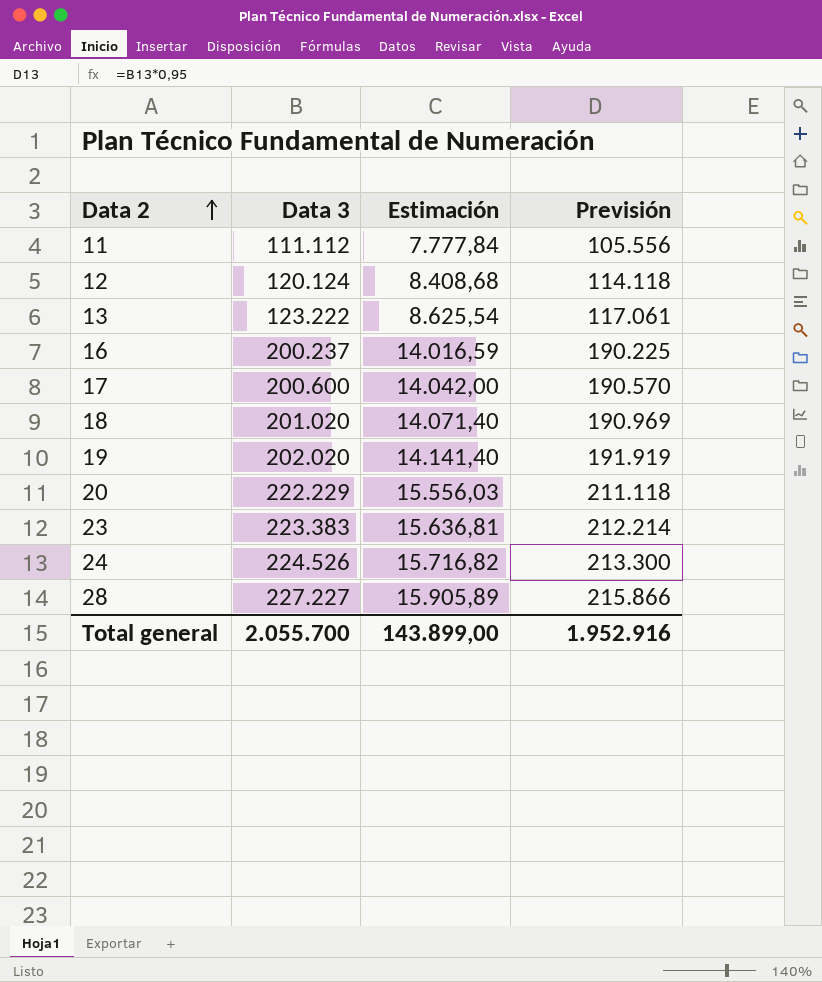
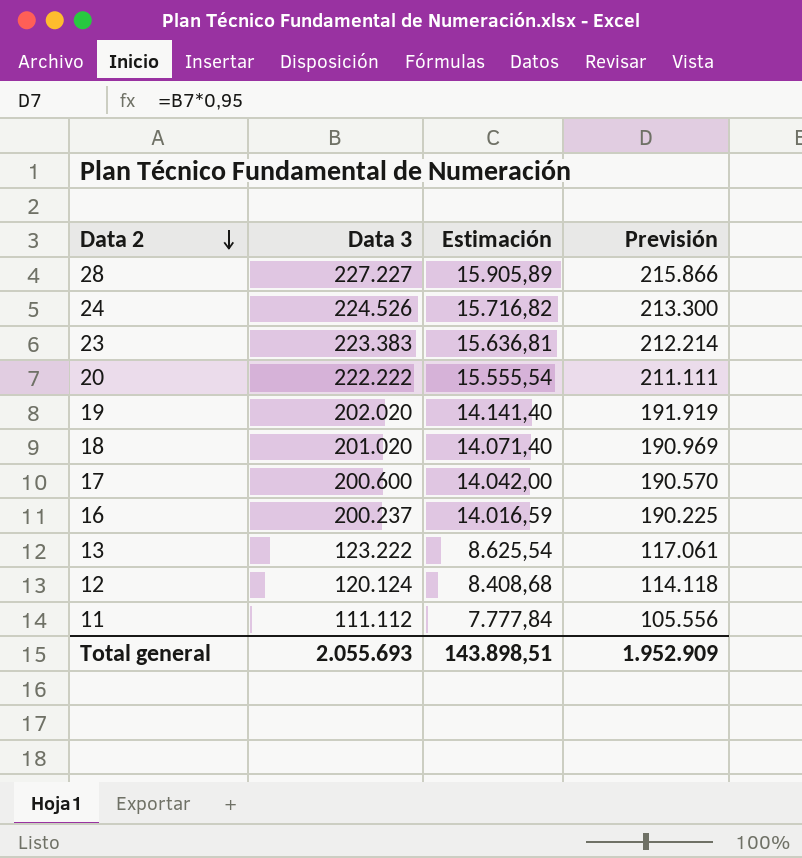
row order: Data 2 ascending -> Data 2 descending
20 | Data 3: 222.229 -> 222.222
20 | Estimación: 15.556,03 -> 15.555,54
20 | Previsión: 211.118 -> 211.111
Total general | Data 3: 2.055.700 -> 2.055.693
Total general | Estimación: 143.899,00 -> 143.898,51
Total general | Previsión: 1.952.916 -> 1.952.909

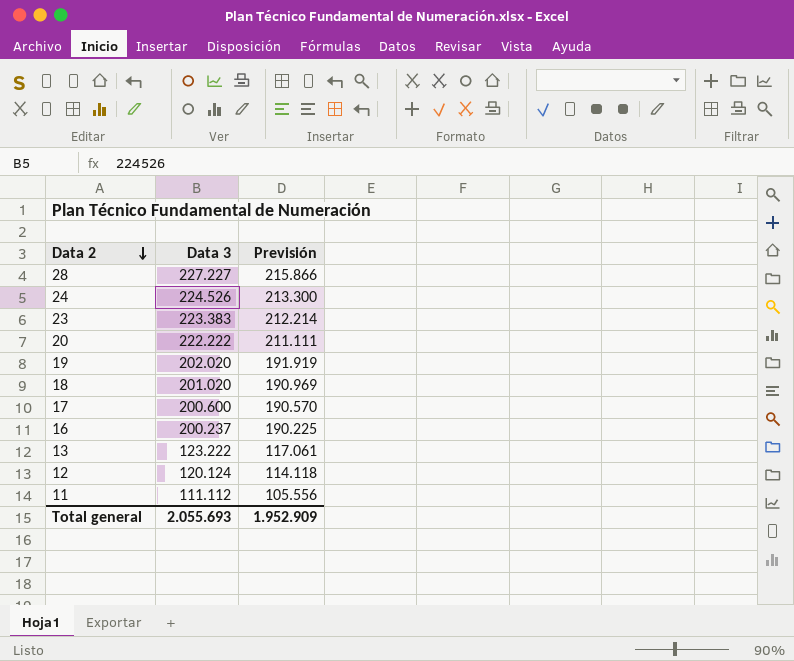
column Estimación | formula: [Data 3] * 0,07 -> none

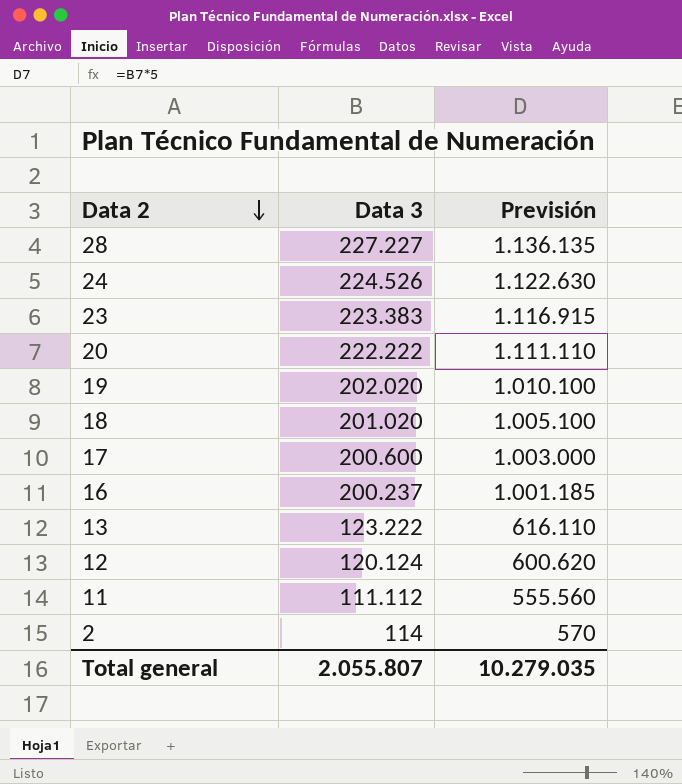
column Previsión | formula: [Data 3] * 0,95 -> [Data 3] * 5
row 2: none -> 114 | 570
Total general | Data 3: 2.055.693 -> 2.055.807
Total general | Previsión: 1.952.909 -> 10.279.035

